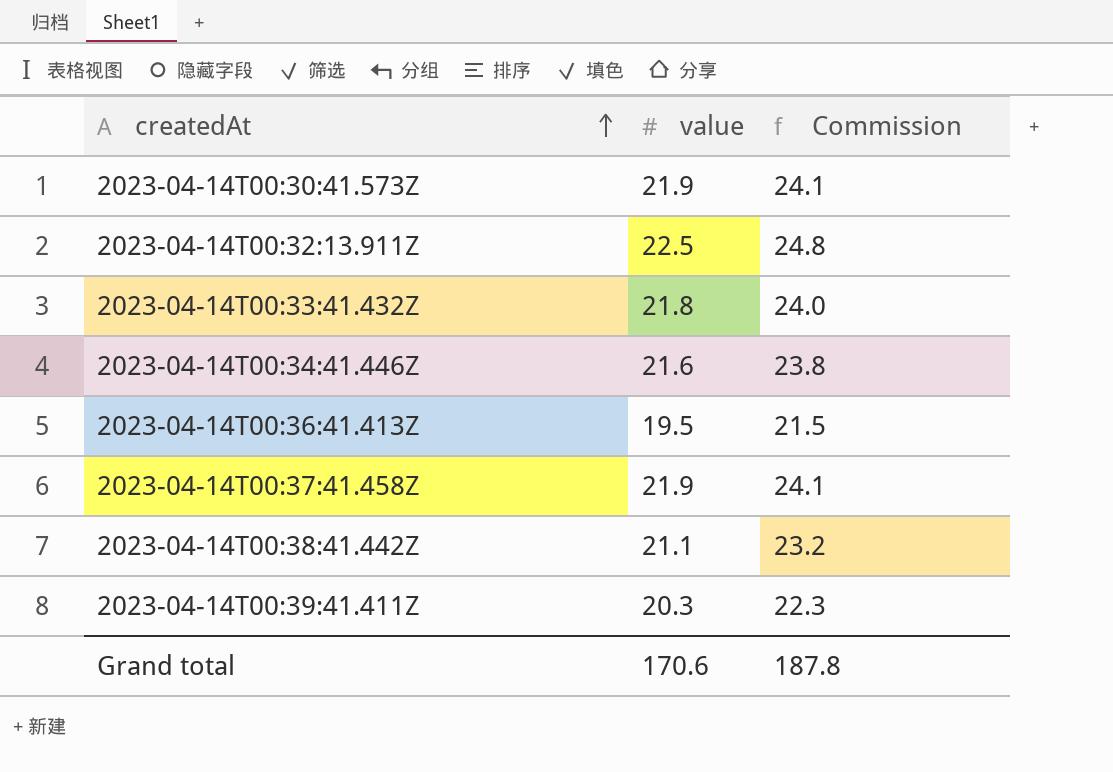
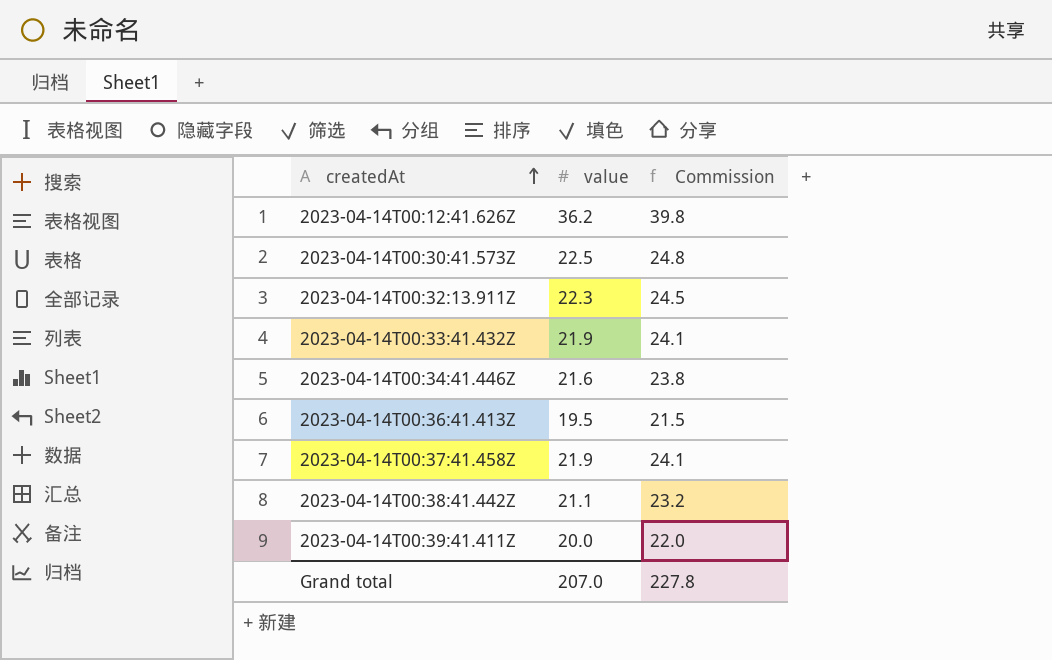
row 2023-04-14T00:12:41.626Z: none -> 36.2 | 39.8
2023-04-14T00:30:41.573Z | value: 21.9 -> 22.5
2023-04-14T00:30:41.573Z | Commission: 24.1 -> 24.8
2023-04-14T00:32:13.911Z | value: 22.5 -> 22.3
2023-04-14T00:32:13.911Z | Commission: 24.8 -> 24.5
2023-04-14T00:33:41.432Z | value: 21.8 -> 21.9
2023-04-14T00:33:41.432Z | Commission: 24.0 -> 24.1
2023-04-14T00:39:41.411Z | value: 20.3 -> 20.0
2023-04-14T00:39:41.411Z | Commission: 22.3 -> 22.0
Grand total | value: 170.6 -> 207.0
Grand total | Commission: 187.8 -> 227.8

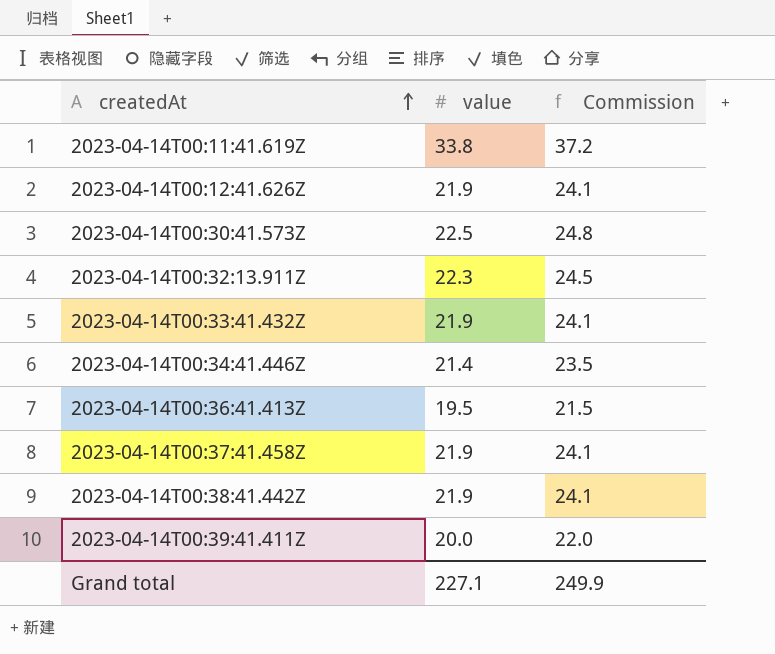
row 2023-04-14T00:11:41.619Z: none -> 33.8 | 37.2
2023-04-14T00:12:41.626Z | value: 36.2 -> 21.9
2023-04-14T00:12:41.626Z | Commission: 39.8 -> 24.1
2023-04-14T00:34:41.446Z | value: 21.6 -> 21.4
2023-04-14T00:34:41.446Z | Commission: 23.8 -> 23.5
2023-04-14T00:38:41.442Z | value: 21.1 -> 21.9
2023-04-14T00:38:41.442Z | Commission: 23.2 -> 24.1
Grand total | value: 207.0 -> 227.1
Grand total | Commission: 227.8 -> 249.9

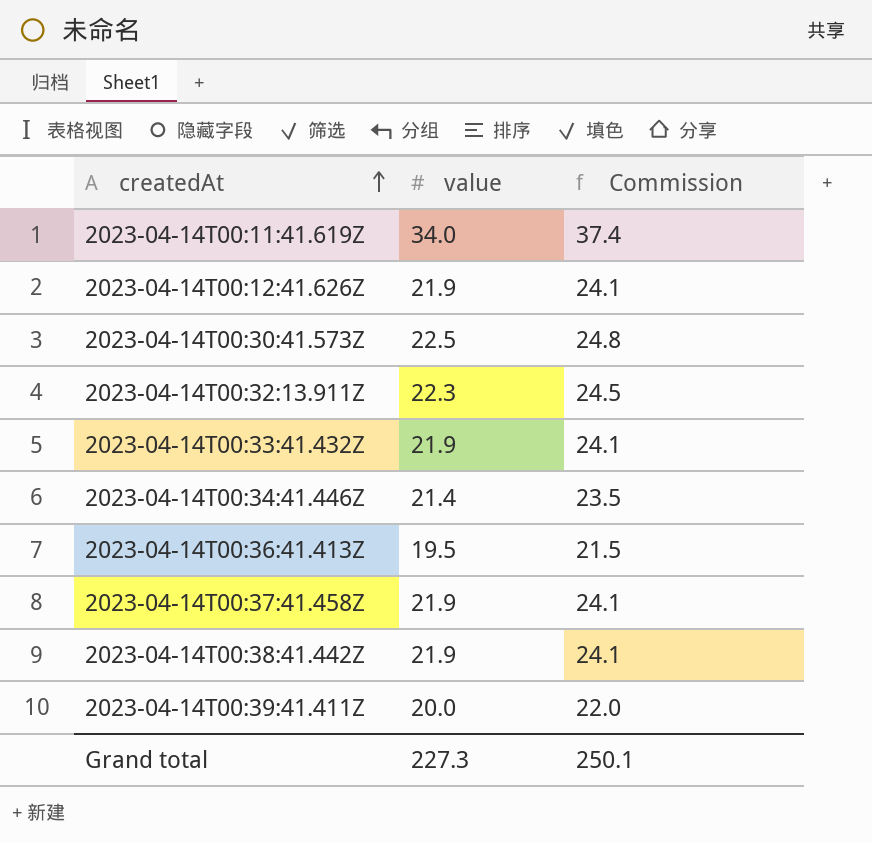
2023-04-14T00:11:41.619Z | value: 33.8 -> 34.0
2023-04-14T00:11:41.619Z | Commission: 37.2 -> 37.4
Grand total | value: 227.1 -> 227.3
Grand total | Commission: 249.9 -> 250.1

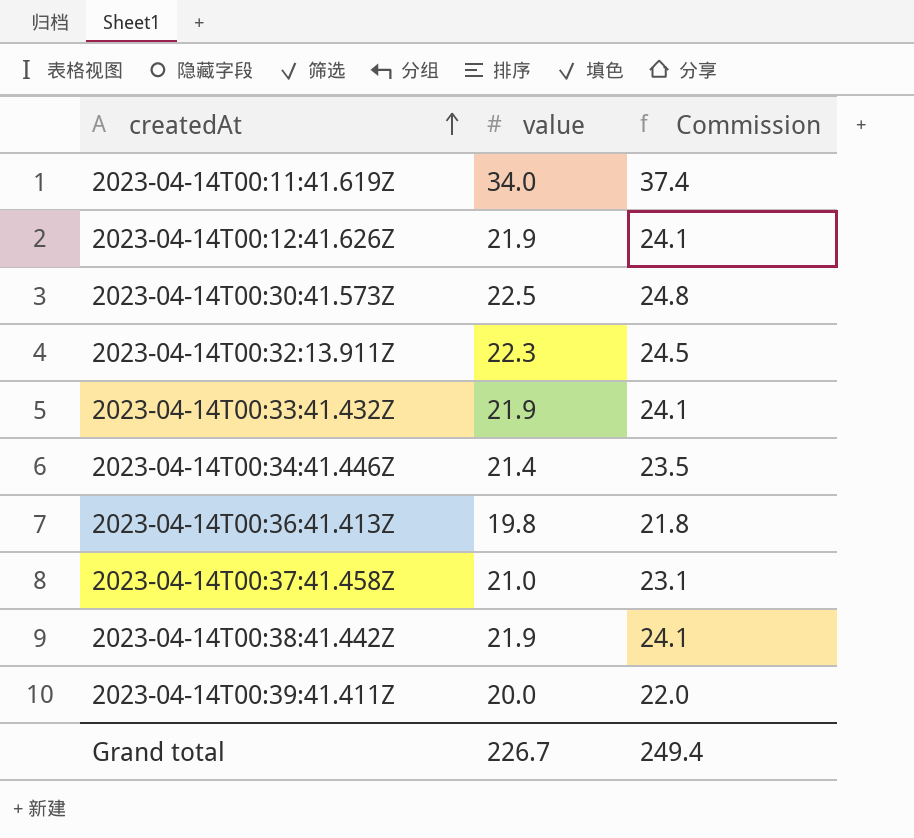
2023-04-14T00:36:41.413Z | value: 19.5 -> 19.8
2023-04-14T00:36:41.413Z | Commission: 21.5 -> 21.8
2023-04-14T00:37:41.458Z | value: 21.9 -> 21.0
2023-04-14T00:37:41.458Z | Commission: 24.1 -> 23.1
Grand total | value: 227.3 -> 226.7
Grand total | Commission: 250.1 -> 249.4

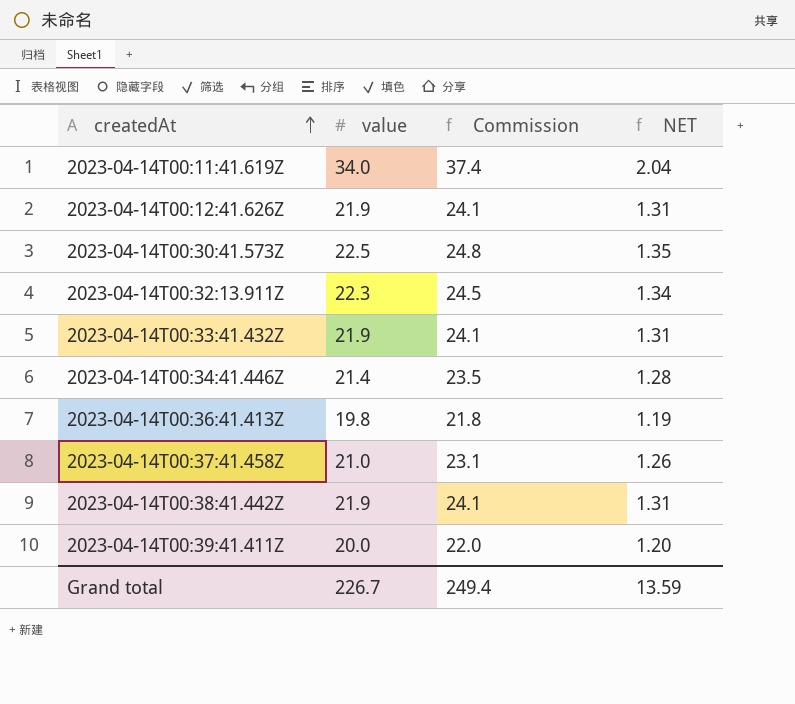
column NET | formula: none -> [value] * 0.06

